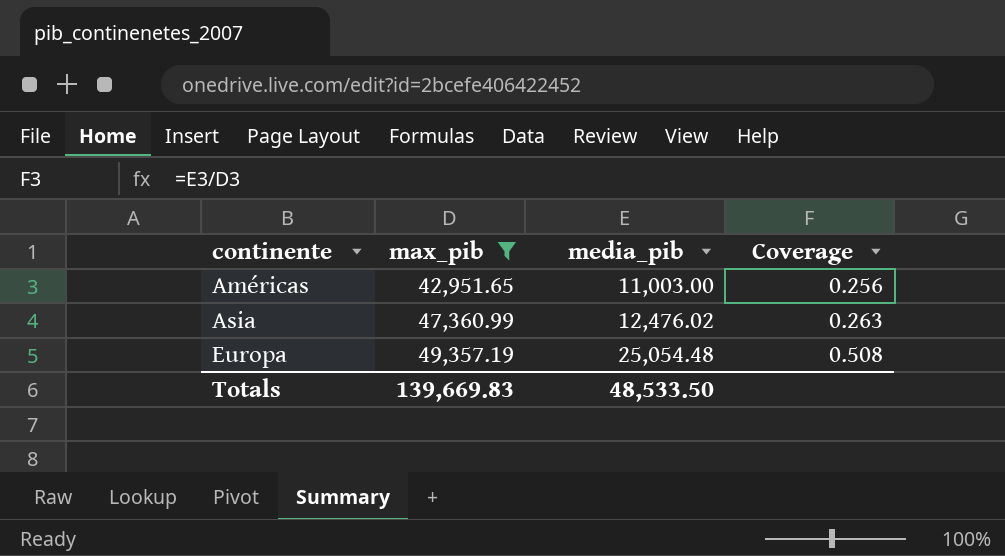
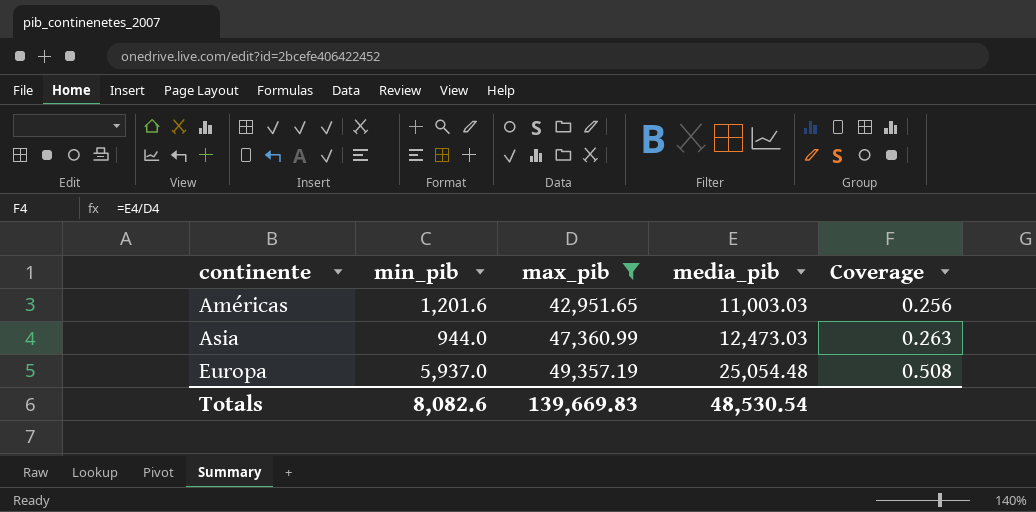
column min_pib | position: none -> 2
Américas | media_pib: 11,003.00 -> 11,003.03
Asia | media_pib: 12,476.02 -> 12,473.03
Totals | media_pib: 48,533.50 -> 48,530.54

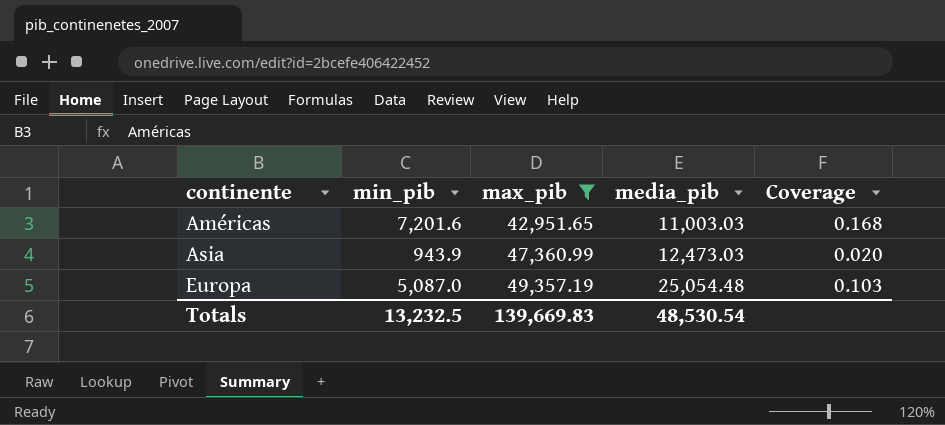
column Coverage | formula: [media_pib] / [max_pib] -> [min_pib] / [max_pib]
Américas | min_pib: 1,201.6 -> 7,201.6
Asia | min_pib: 944.0 -> 943.9
Europa | min_pib: 5,937.0 -> 5,087.0
Totals | min_pib: 8,082.6 -> 13,232.5

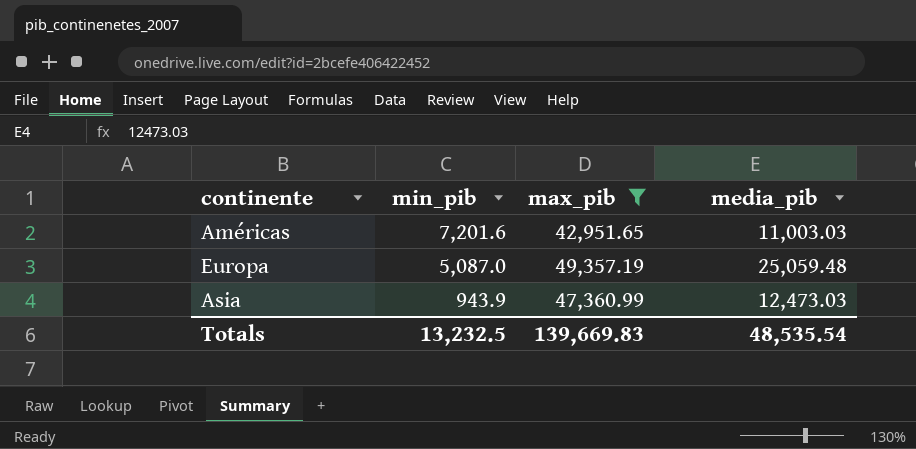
row order: continente ascending -> min_pib descending
column Coverage | formula: [min_pib] / [max_pib] -> none
Europa | media_pib: 25,054.48 -> 25,059.48
Totals | media_pib: 48,530.54 -> 48,535.54

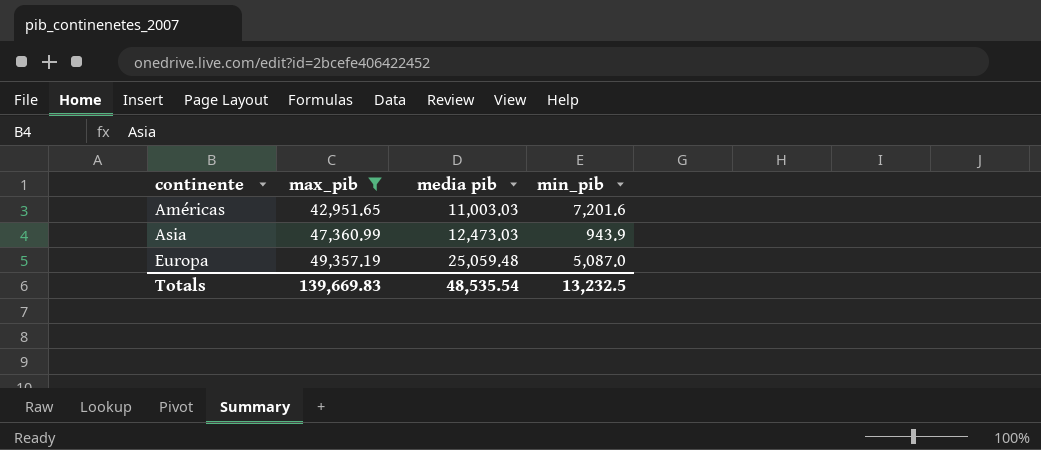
row order: min_pib descending -> continente ascending
column name: media_pib -> media pib
column min_pib | position: 2 -> 4

